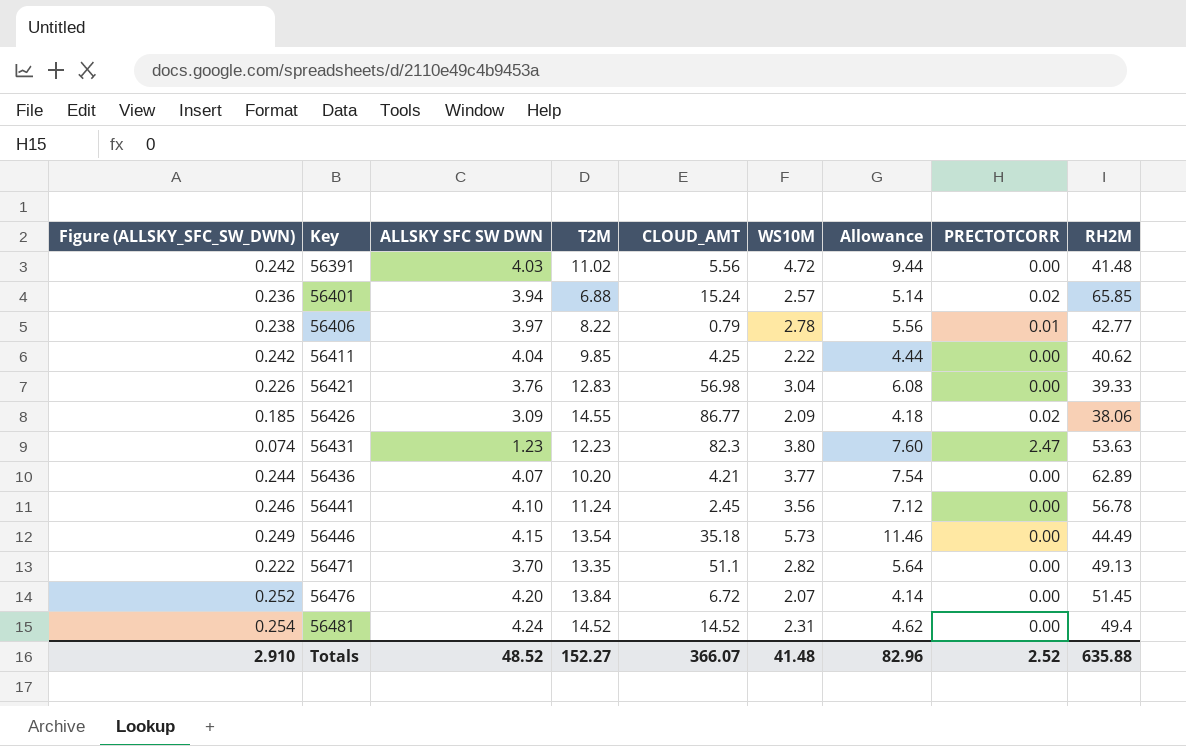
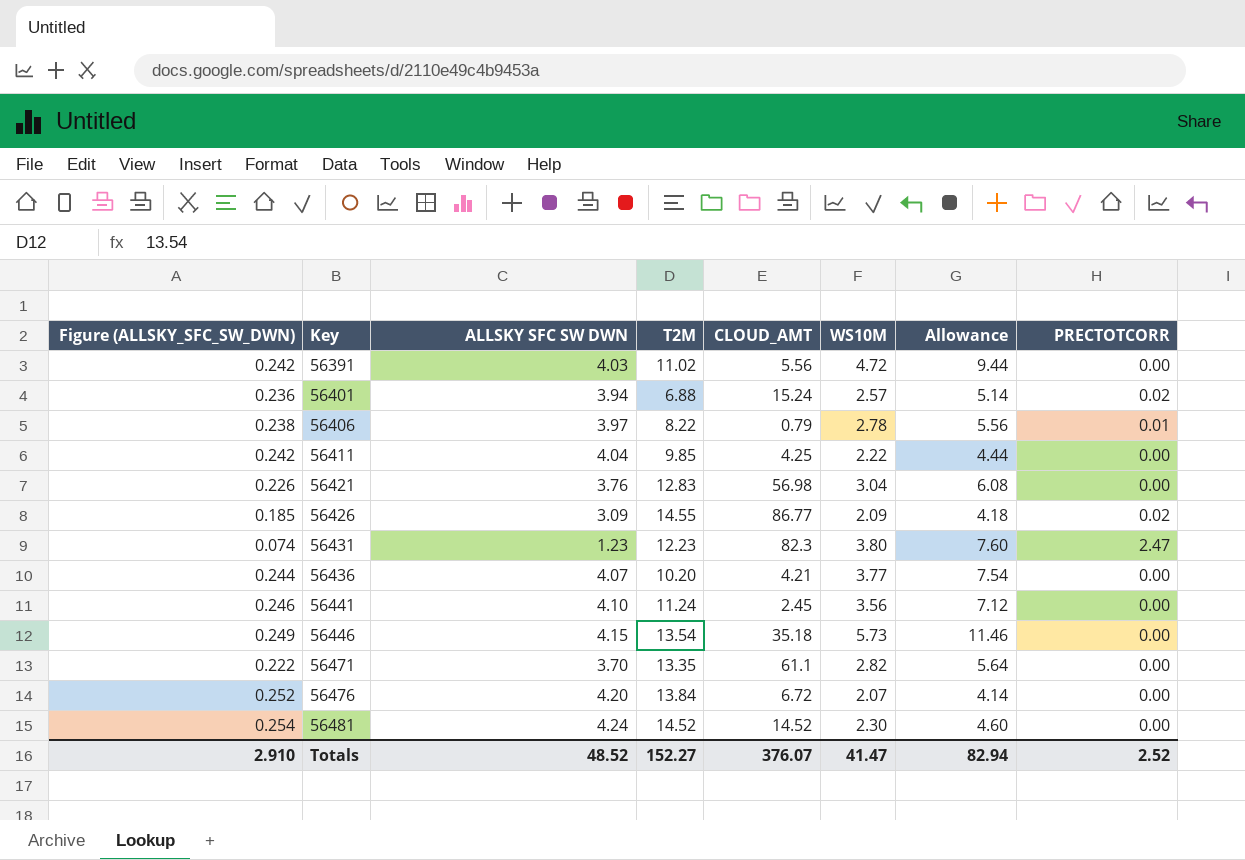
column RH2M | position: 9 -> none
56471 | CLOUD_AMT: 51.1 -> 61.1
56481 | WS10M: 2.31 -> 2.30
56481 | Allowance: 4.62 -> 4.60
Totals | CLOUD_AMT: 366.07 -> 376.07
Totals | WS10M: 41.48 -> 41.47
Totals | Allowance: 82.96 -> 82.94

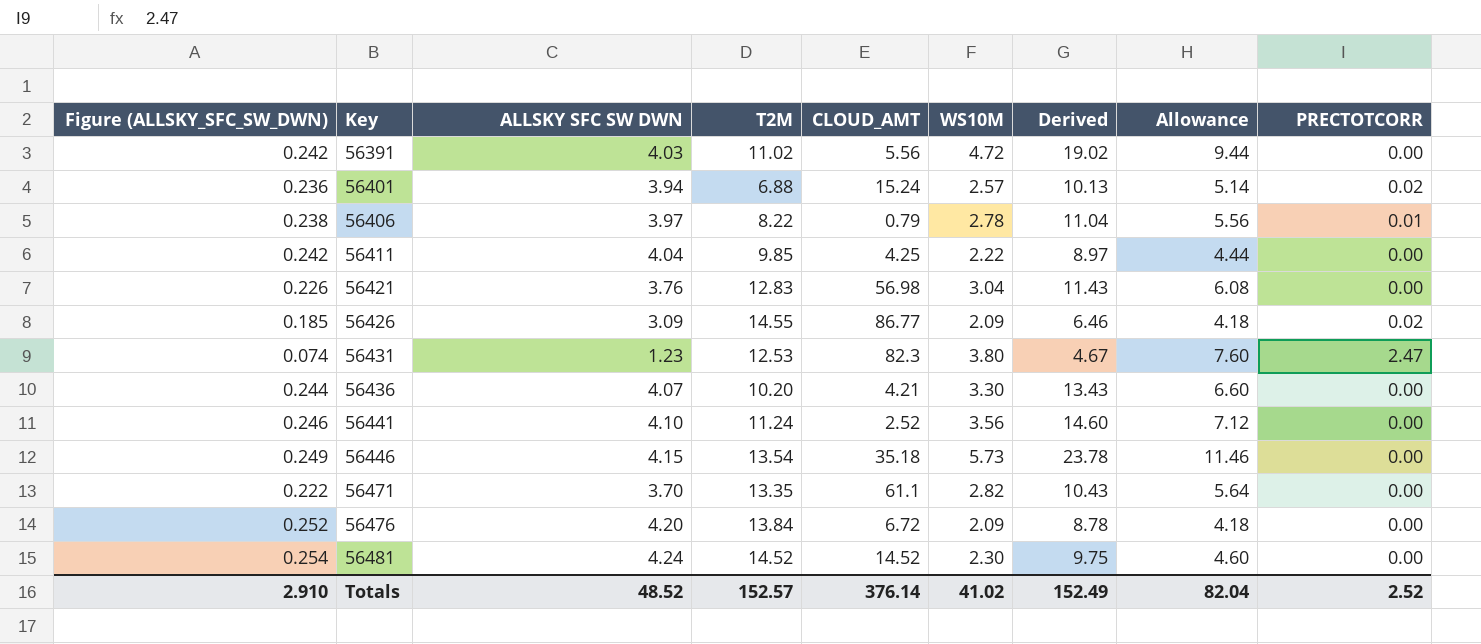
column Derived | formula: none -> [ALLSKY SFC SW DWN] * [WS10M]
56431 | T2M: 12.23 -> 12.53
56436 | WS10M: 3.77 -> 3.30
56436 | Allowance: 7.54 -> 6.60
56441 | CLOUD_AMT: 2.45 -> 2.52
56476 | WS10M: 2.07 -> 2.09
56476 | Allowance: 4.14 -> 4.18
Totals | T2M: 152.27 -> 152.57
Totals | CLOUD_AMT: 376.07 -> 376.14
Totals | WS10M: 41.47 -> 41.02
Totals | Allowance: 82.94 -> 82.04

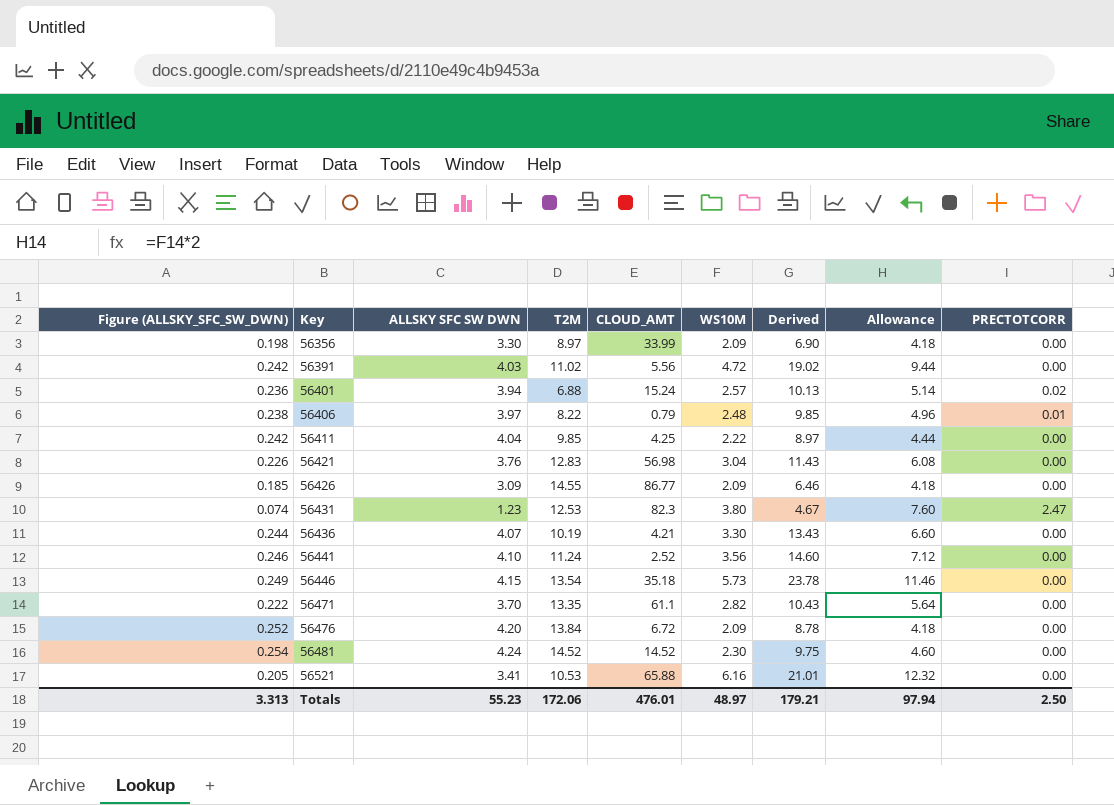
row 56356: none -> 0.198 | 3.30 | 8.97 | 33.99 | 2.09 | 6.90 | 4.18 | 0.00
56406 | WS10M: 2.78 -> 2.48
56406 | Derived: 11.04 -> 9.85
56406 | Allowance: 5.56 -> 4.96
56426 | PRECTOTCORR: 0.02 -> 0.00
56436 | T2M: 10.20 -> 10.19
row 56521: none -> 0.205 | 3.41 | 10.53 | 65.88 | 6.16 | 21.01 | 12.32 | 0.00
Totals | Figure (ALLSKY_SFC_SW_DWN): 2.910 -> 3.313
Totals | ALLSKY SFC SW DWN: 48.52 -> 55.23
Totals | T2M: 152.57 -> 172.06
Totals | CLOUD_AMT: 376.14 -> 476.01
Totals | WS10M: 41.02 -> 48.97
Totals | Derived: 152.49 -> 179.21
Totals | Allowance: 82.04 -> 97.94
Totals | PRECTOTCORR: 2.52 -> 2.50

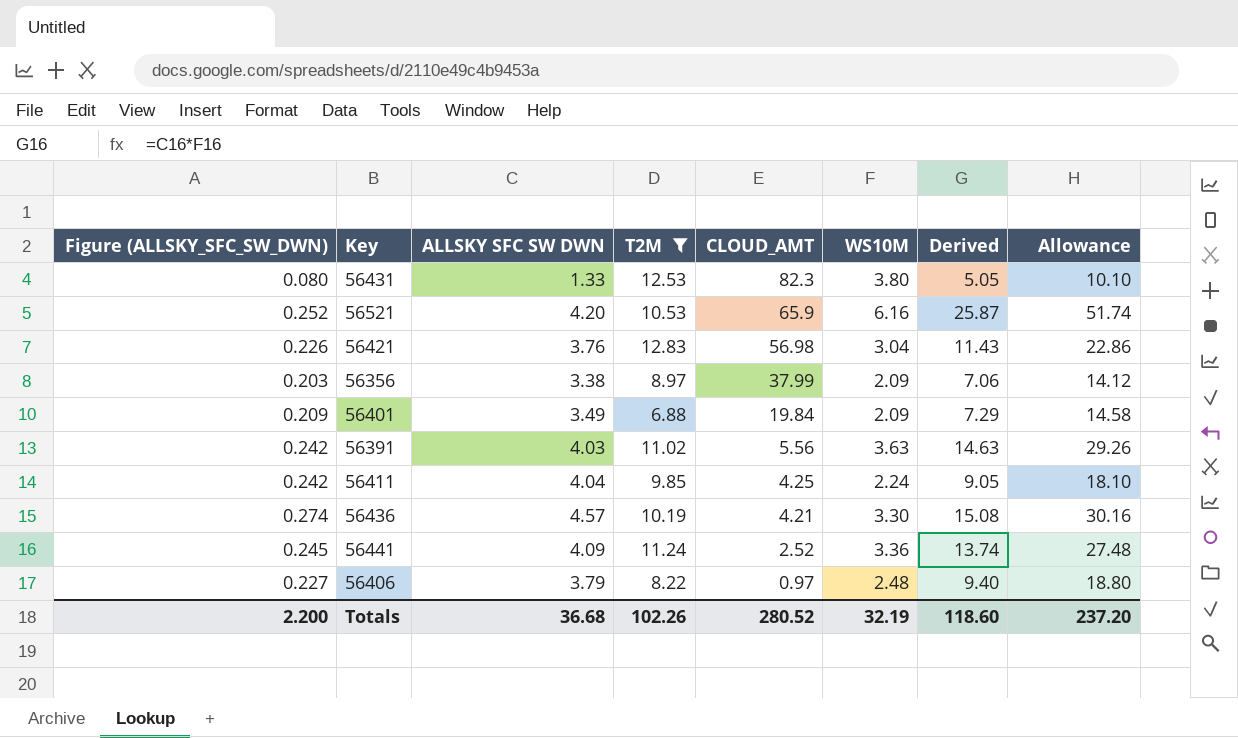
filter: none -> T2M <= 12.83
row order: Key ascending -> CLOUD_AMT descending
column PRECTOTCORR | position: 9 -> none
column Allowance | formula: [WS10M] * 2 -> [Derived] * 2
56431 | Figure (ALLSKY_SFC_SW_DWN): 0.074 -> 0.080
56431 | ALLSKY SFC SW DWN: 1.23 -> 1.33
56431 | Derived: 4.67 -> 5.05
56521 | Figure (ALLSKY_SFC_SW_DWN): 0.205 -> 0.252
56521 | ALLSKY SFC SW DWN: 3.41 -> 4.20
56521 | CLOUD_AMT: 65.88 -> 65.9
56521 | Derived: 21.01 -> 25.87
56356 | Figure (ALLSKY_SFC_SW_DWN): 0.198 -> 0.203
56356 | ALLSKY SFC SW DWN: 3.30 -> 3.38
56356 | CLOUD_AMT: 33.99 -> 37.99
56356 | Derived: 6.90 -> 7.06
56401 | Figure (ALLSKY_SFC_SW_DWN): 0.236 -> 0.209
56401 | ALLSKY SFC SW DWN: 3.94 -> 3.49
56401 | CLOUD_AMT: 15.24 -> 19.84
56401 | WS10M: 2.57 -> 2.09
56401 | Derived: 10.13 -> 7.29
56391 | WS10M: 4.72 -> 3.63
56391 | Derived: 19.02 -> 14.63
56411 | WS10M: 2.22 -> 2.24
56411 | Derived: 8.97 -> 9.05
56436 | Figure (ALLSKY_SFC_SW_DWN): 0.244 -> 0.274
56436 | ALLSKY SFC SW DWN: 4.07 -> 4.57
56436 | Derived: 13.43 -> 15.08
56441 | Figure (ALLSKY_SFC_SW_DWN): 0.246 -> 0.245
56441 | ALLSKY SFC SW DWN: 4.10 -> 4.09
56441 | WS10M: 3.56 -> 3.36
56441 | Derived: 14.60 -> 13.74
56406 | Figure (ALLSKY_SFC_SW_DWN): 0.238 -> 0.227
56406 | ALLSKY SFC SW DWN: 3.97 -> 3.79
56406 | CLOUD_AMT: 0.79 -> 0.97
56406 | Derived: 9.85 -> 9.40
Totals | Figure (ALLSKY_SFC_SW_DWN): 3.313 -> 2.200
Totals | ALLSKY SFC SW DWN: 55.23 -> 36.68
Totals | T2M: 172.06 -> 102.26
Totals | CLOUD_AMT: 476.01 -> 280.52
Totals | WS10M: 48.97 -> 32.19
Totals | Derived: 179.21 -> 118.60
Totals | Allowance: 97.94 -> 237.20

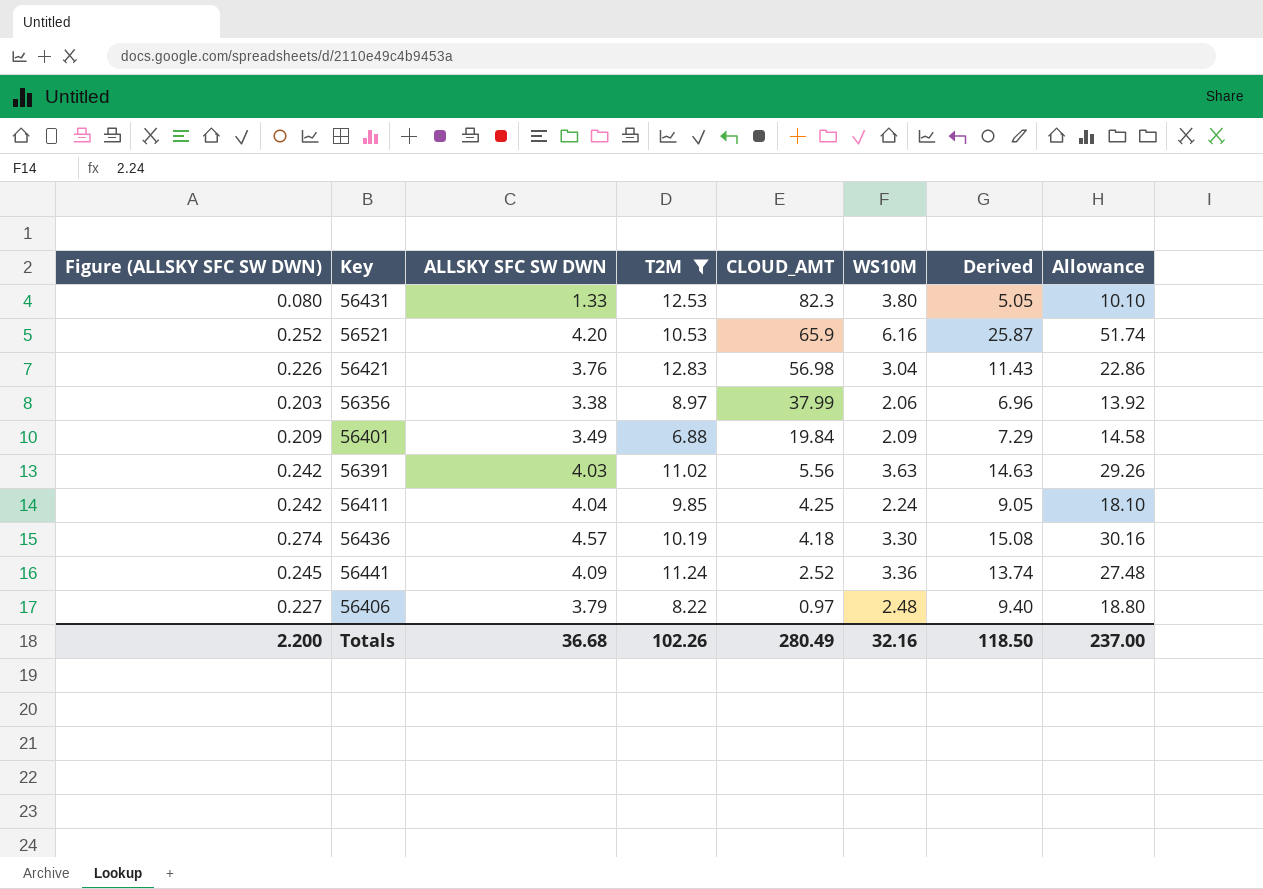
column name: Figure (ALLSKY_SFC_SW_DWN) -> Figure (ALLSKY SFC SW DWN)
56356 | WS10M: 2.09 -> 2.06
56356 | Derived: 7.06 -> 6.96
56356 | Allowance: 14.12 -> 13.92
56436 | CLOUD_AMT: 4.21 -> 4.18
Totals | CLOUD_AMT: 280.52 -> 280.49
Totals | WS10M: 32.19 -> 32.16
Totals | Derived: 118.60 -> 118.50
Totals | Allowance: 237.20 -> 237.00

